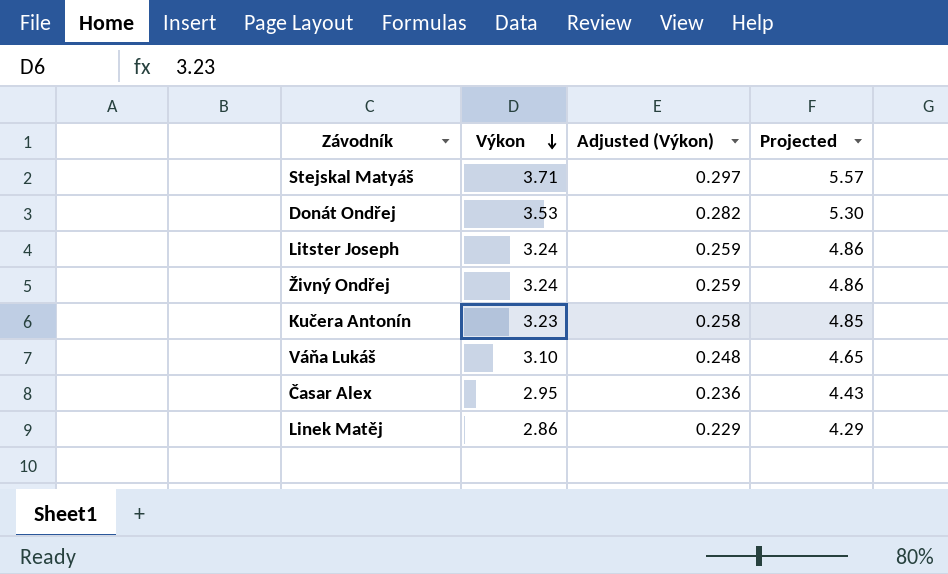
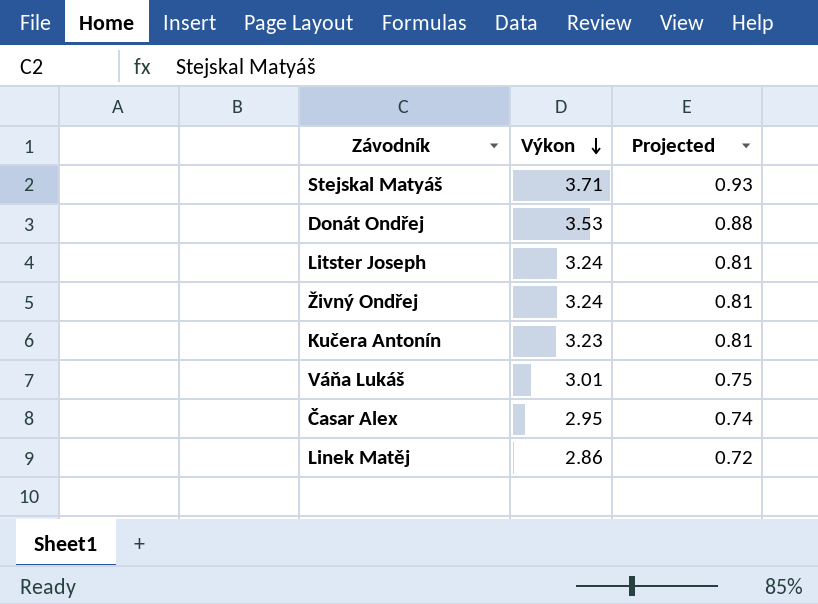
column Adjusted (Výkon) | formula: [Výkon] * 0.08 -> none
column Projected | formula: [Výkon] * 1.5 -> [Výkon] * 0.25
Váňa Lukáš | Výkon: 3.10 -> 3.01

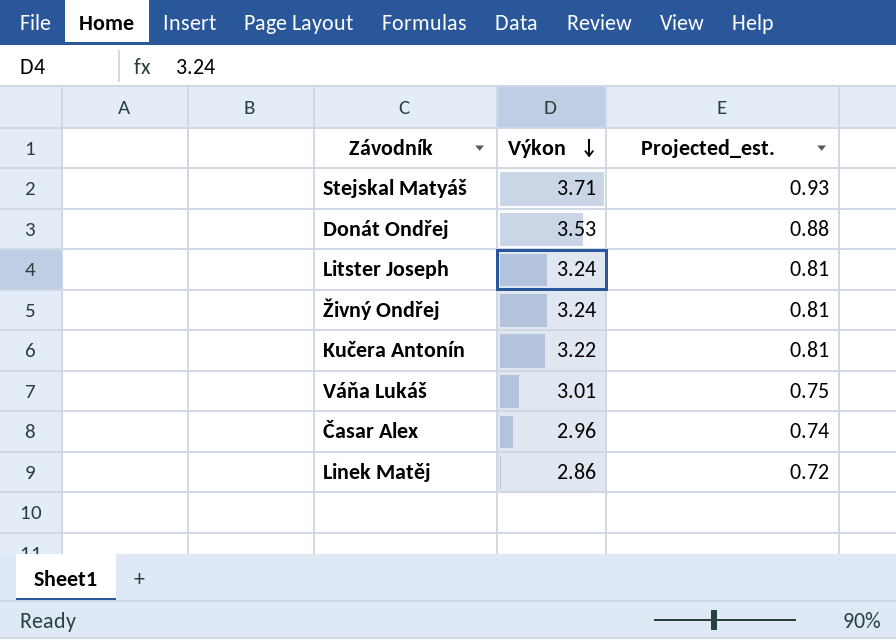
column name: Projected -> Projected_est.
Kučera Antonín | Výkon: 3.23 -> 3.22
Časar Alex | Výkon: 2.95 -> 2.96

